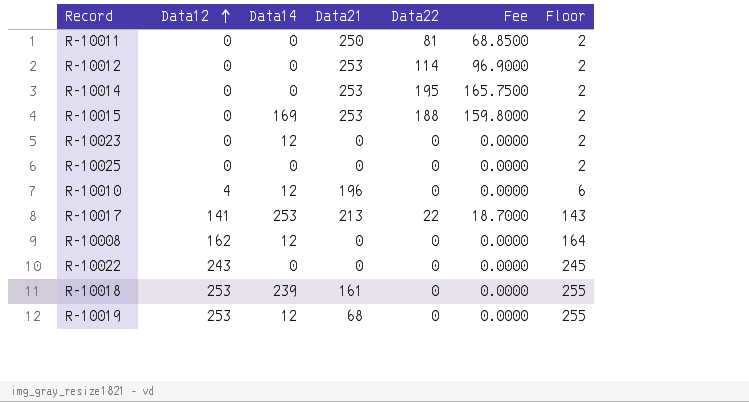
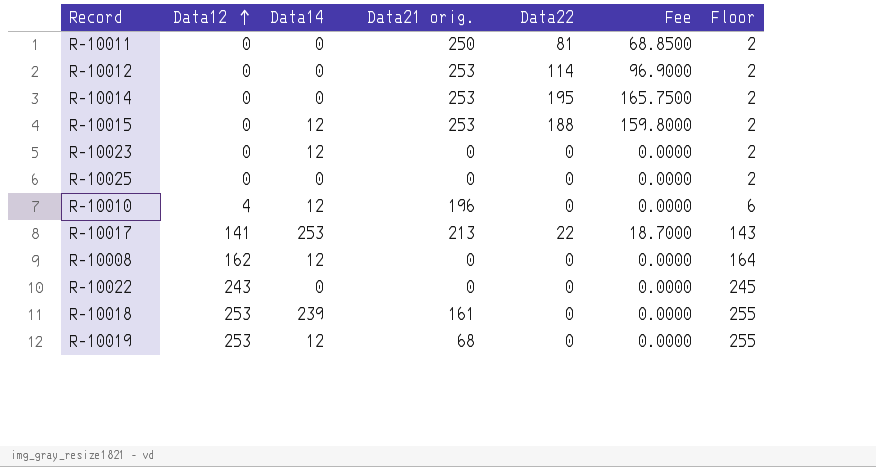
column name: Data21 -> Data21 orig.
R-10015 | Data14: 169 -> 12

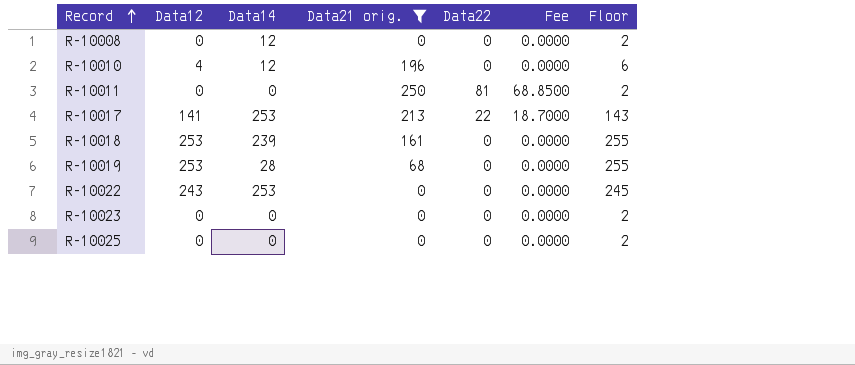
filter: none -> Data21 orig. != 253
row order: Data12 ascending -> Record ascending
R-10008 | Data12: 162 -> 0
R-10008 | Floor: 164 -> 2
R-10019 | Data14: 12 -> 28
R-10022 | Data14: 0 -> 253
R-10023 | Data14: 12 -> 0

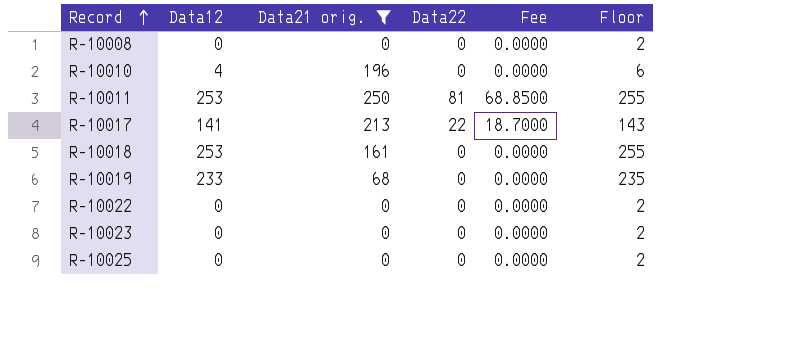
column Data14 | position: 3 -> none
R-10011 | Data12: 0 -> 253
R-10011 | Floor: 2 -> 255
R-10019 | Data12: 253 -> 233
R-10019 | Floor: 255 -> 235
R-10022 | Data12: 243 -> 0
R-10022 | Floor: 245 -> 2

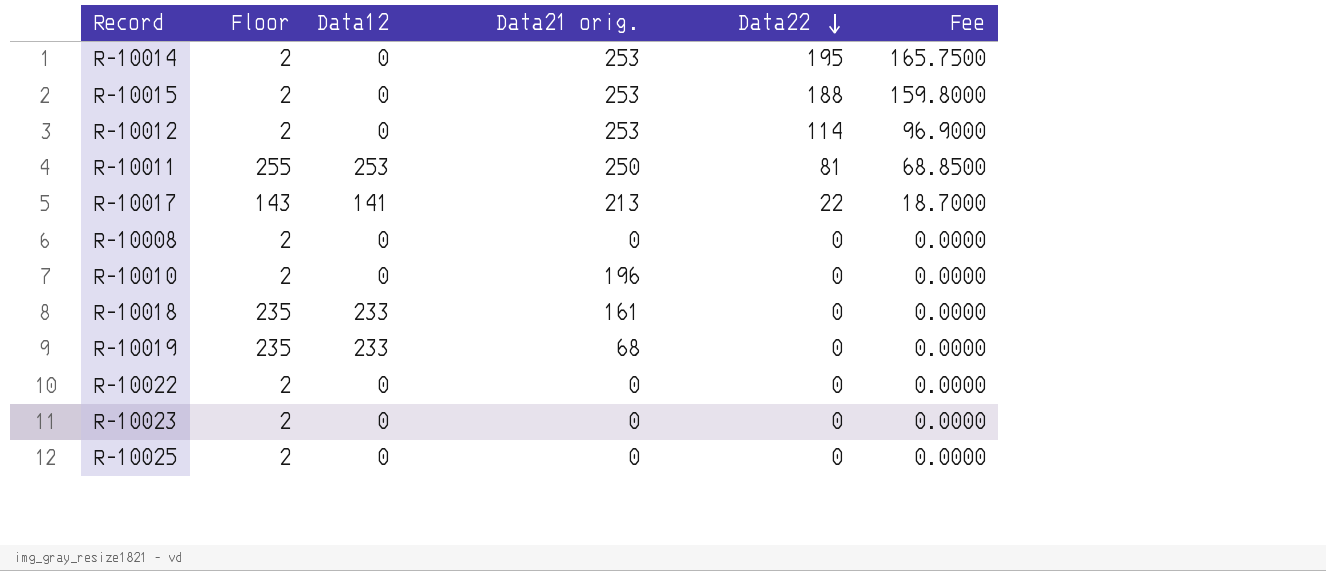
filter: Data21 orig. != 253 -> none
row order: Record ascending -> Data22 descending
column Floor | position: 6 -> 2
R-10010 | Floor: 6 -> 2
R-10010 | Data12: 4 -> 0
R-10018 | Floor: 255 -> 235
R-10018 | Data12: 253 -> 233

